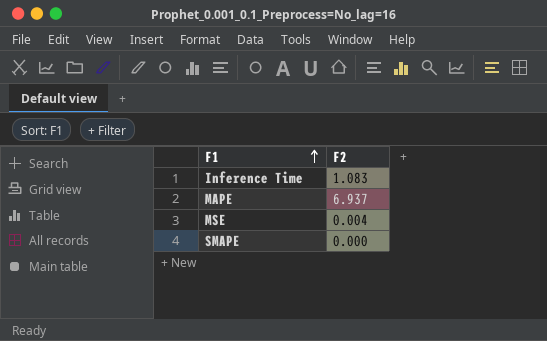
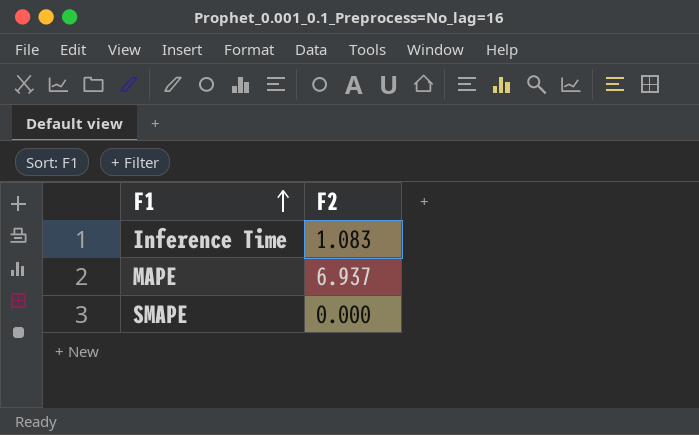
row MSE: 0.004 -> none

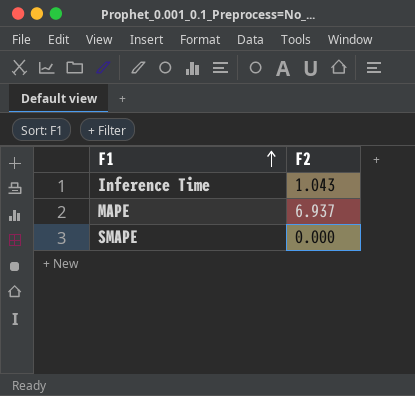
Inference Time | F2: 1.083 -> 1.043

